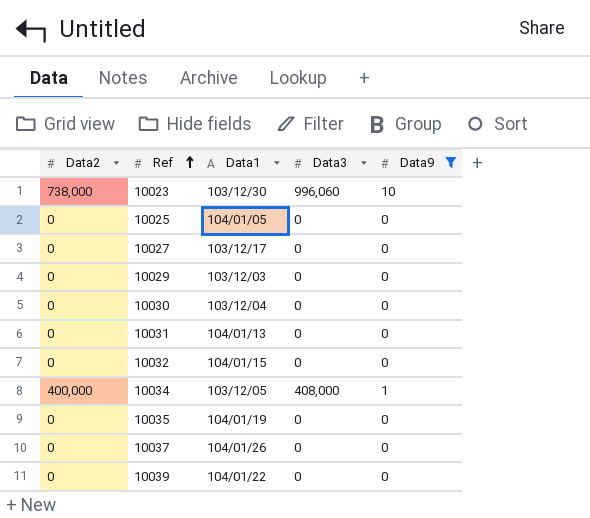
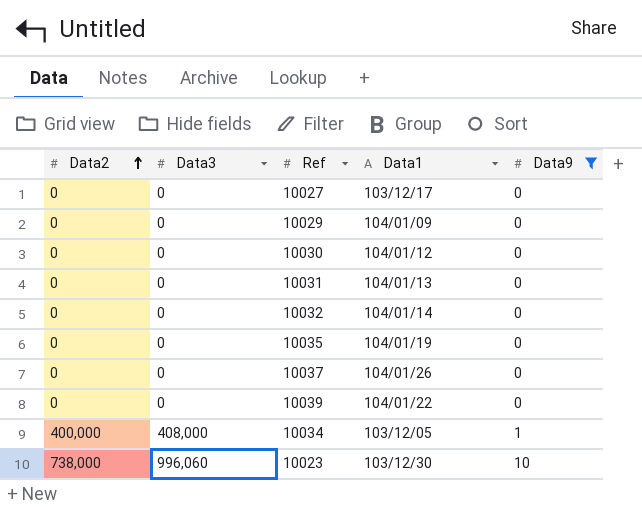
row order: Ref ascending -> Data2 ascending
column Data3 | position: 4 -> 2
row 10025: 0 | 104/01/05 | 0 | 0 -> none
10029 | Data1: 103/12/03 -> 104/01/09
10030 | Data1: 103/12/04 -> 104/01/12
10032 | Data1: 104/01/15 -> 104/01/14

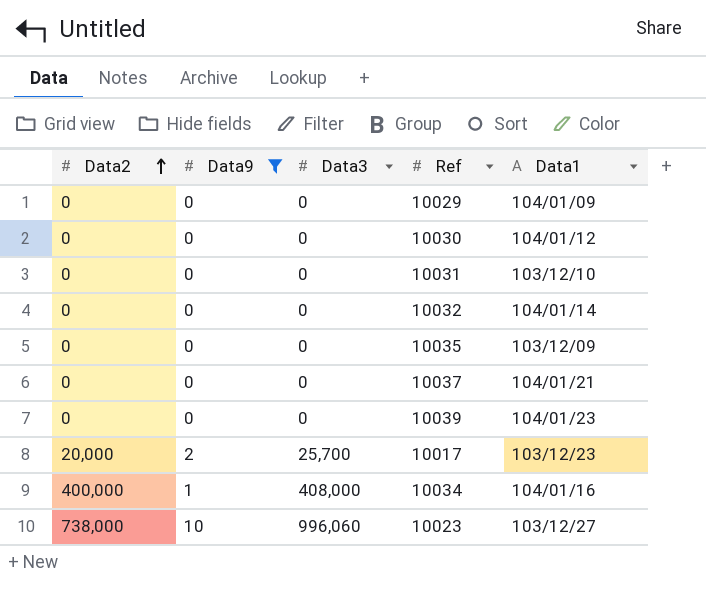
column Data9 | position: 5 -> 2
row 10027: 0 | 0 | 103/12/17 | 0 -> none
10031 | Data1: 104/01/13 -> 103/12/10
10035 | Data1: 104/01/19 -> 103/12/09
10037 | Data1: 104/01/26 -> 104/01/21
10039 | Data1: 104/01/22 -> 104/01/23
row 10017: none -> 20,000 | 2 | 25,700 | 103/12/23
10034 | Data1: 103/12/05 -> 104/01/16
10023 | Data1: 103/12/30 -> 103/12/27

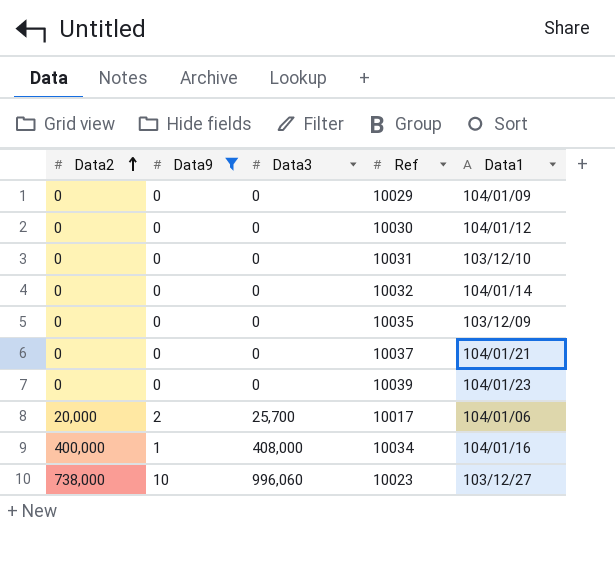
10017 | Data1: 103/12/23 -> 104/01/06

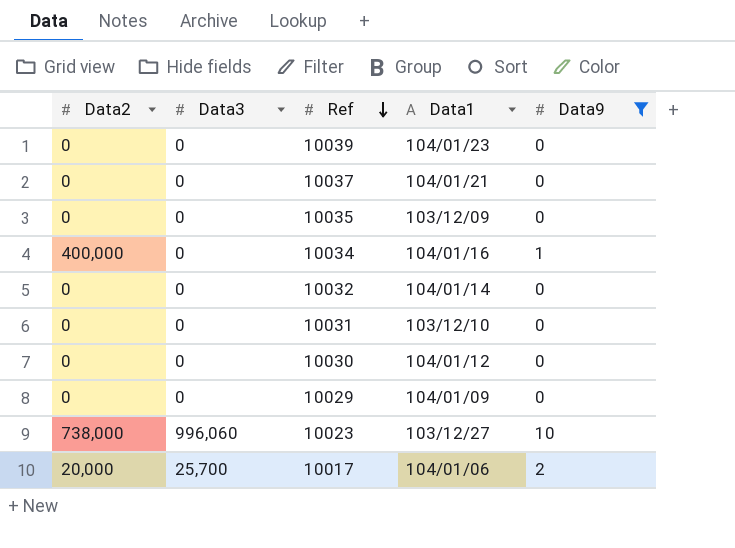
row order: Data2 ascending -> Ref descending
column Data9 | position: 2 -> 5
10034 | Data3: 408,000 -> 0

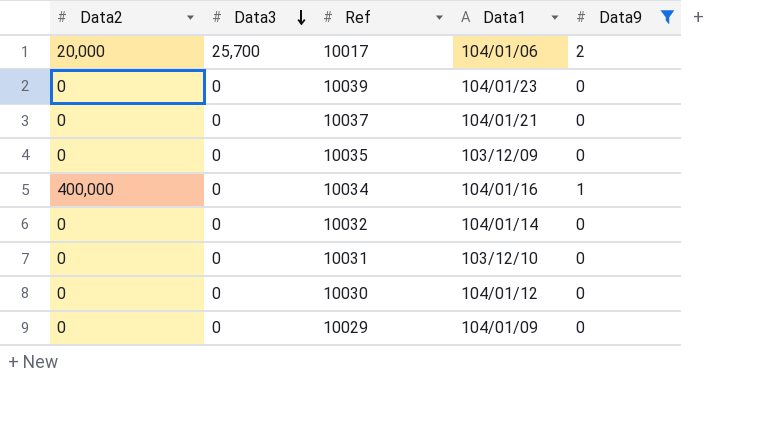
row order: Ref descending -> Data3 descending
row 10023: 738,000 | 996,060 | 103/12/27 | 10 -> none

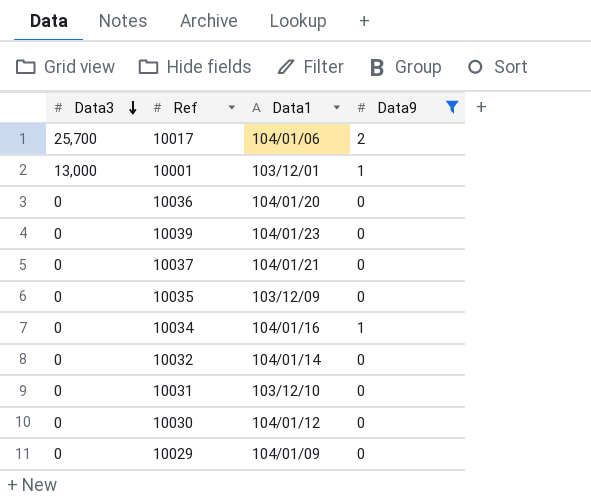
column Data2 | position: 1 -> none
row 10001: none -> 13,000 | 103/12/01 | 1
row 10036: none -> 0 | 104/01/20 | 0

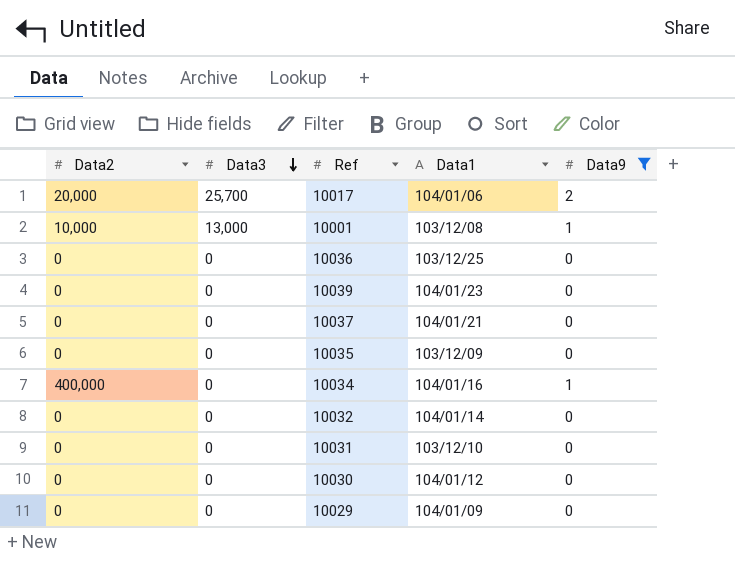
column Data2 | position: none -> 1
10001 | Data1: 103/12/01 -> 103/12/08
10036 | Data1: 104/01/20 -> 103/12/25

